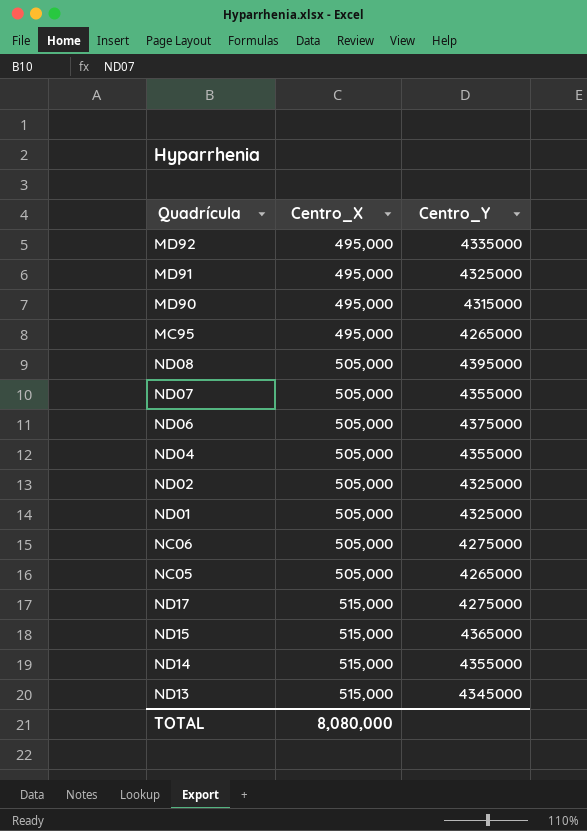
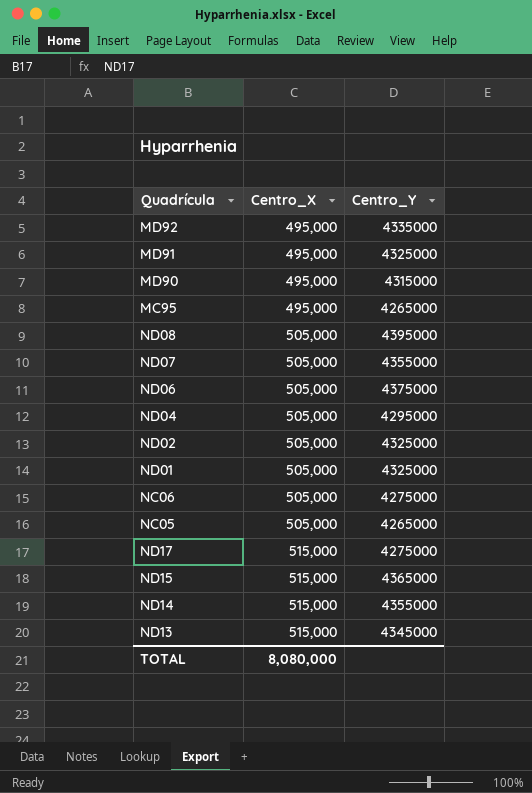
ND04 | Centro_Y: 4355000 -> 4295000

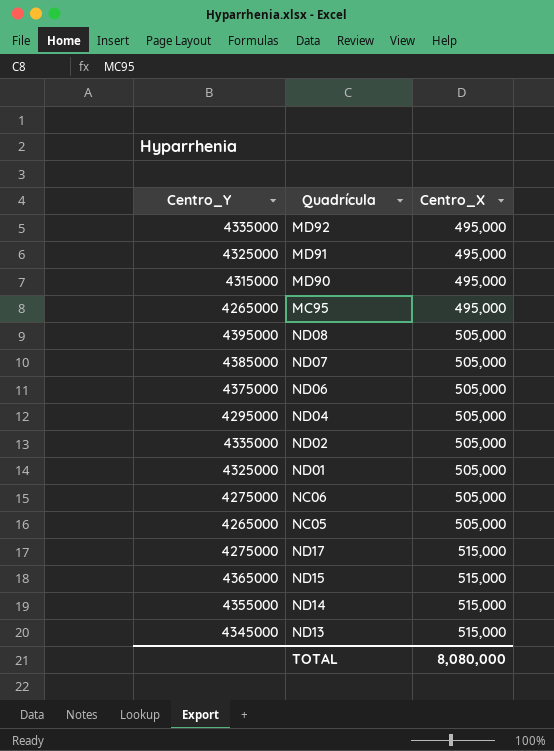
column Centro_Y | position: 3 -> 1
ND07 | Centro_Y: 4355000 -> 4385000
ND02 | Centro_Y: 4325000 -> 4335000

